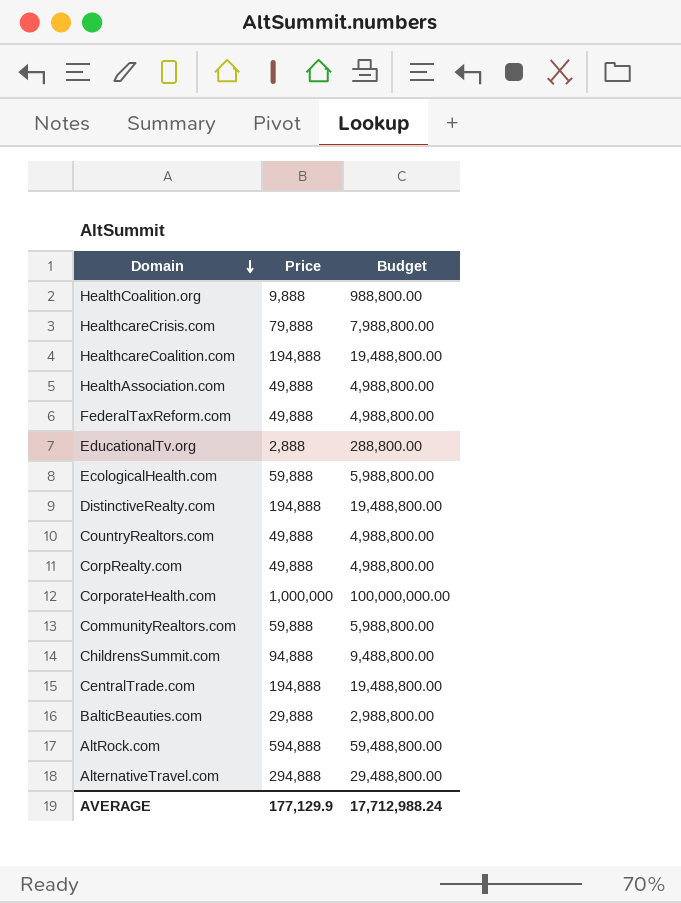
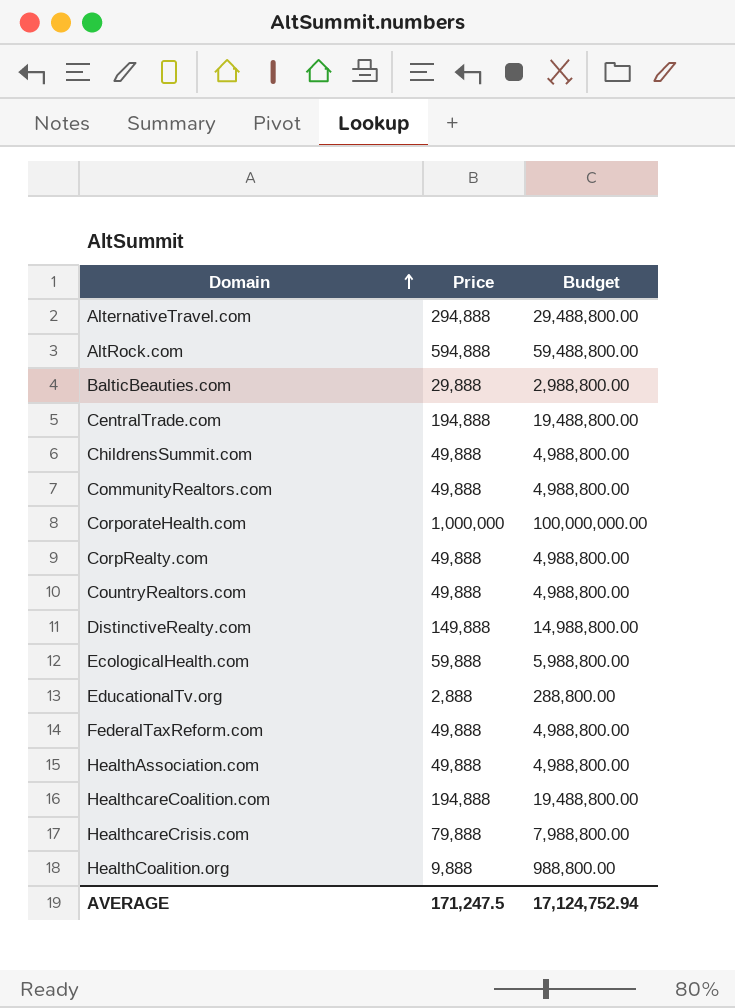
row order: Domain descending -> Domain ascending
ChildrensSummit.com | Price: 94,888 -> 49,888
ChildrensSummit.com | Budget: 9,488,800.00 -> 4,988,800.00
CommunityRealtors.com | Price: 59,888 -> 49,888
CommunityRealtors.com | Budget: 5,988,800.00 -> 4,988,800.00
DistinctiveRealty.com | Price: 194,888 -> 149,888
DistinctiveRealty.com | Budget: 19,488,800.00 -> 14,988,800.00
AVERAGE | Price: 177,129.9 -> 171,247.5
AVERAGE | Budget: 17,712,988.24 -> 17,124,752.94

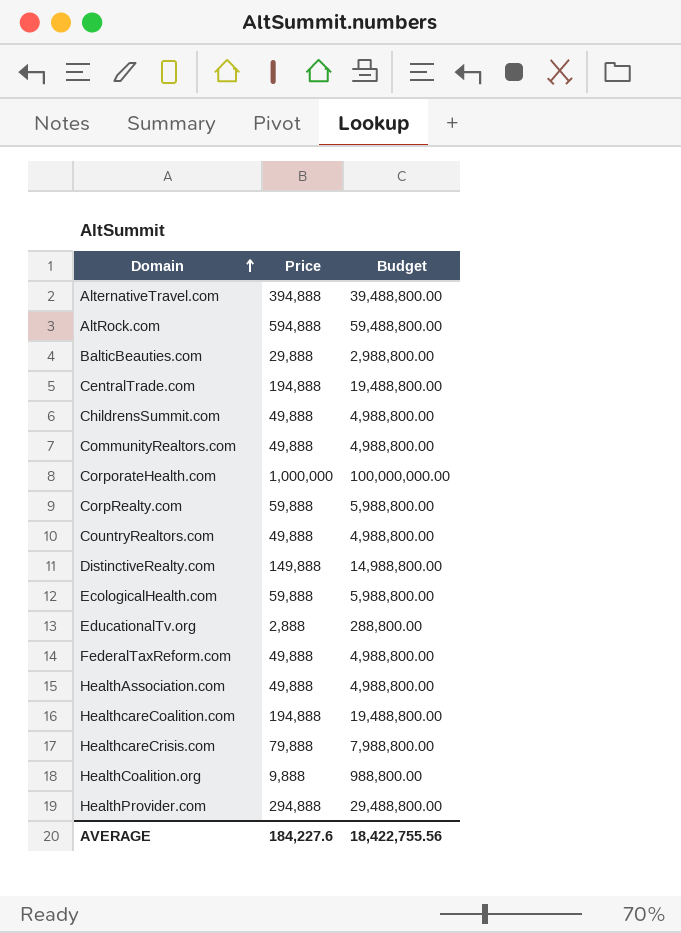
AlternativeTravel.com | Price: 294,888 -> 394,888
AlternativeTravel.com | Budget: 29,488,800.00 -> 39,488,800.00
CorpRealty.com | Price: 49,888 -> 59,888
CorpRealty.com | Budget: 4,988,800.00 -> 5,988,800.00
row HealthProvider.com: none -> 294,888 | 29,488,800.00
AVERAGE | Price: 171,247.5 -> 184,227.6
AVERAGE | Budget: 17,124,752.94 -> 18,422,755.56

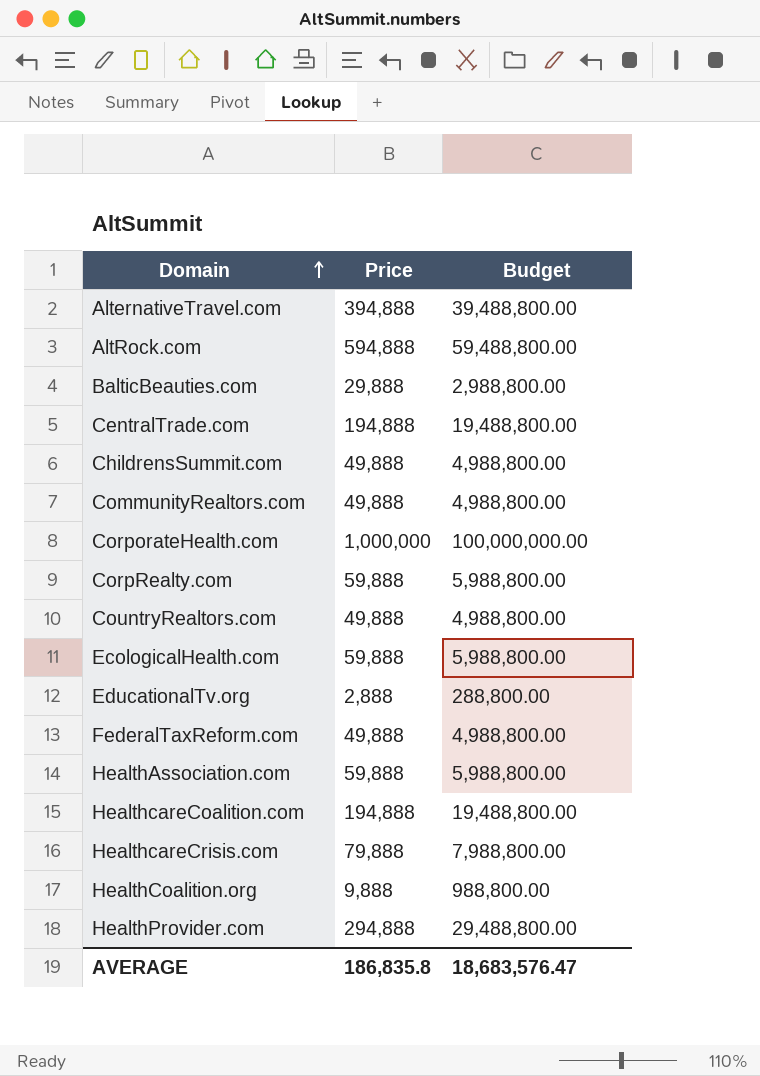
row DistinctiveRealty.com: 149,888 | 14,988,800.00 -> none
HealthAssociation.com | Price: 49,888 -> 59,888
HealthAssociation.com | Budget: 4,988,800.00 -> 5,988,800.00
AVERAGE | Price: 184,227.6 -> 186,835.8
AVERAGE | Budget: 18,422,755.56 -> 18,683,576.47

